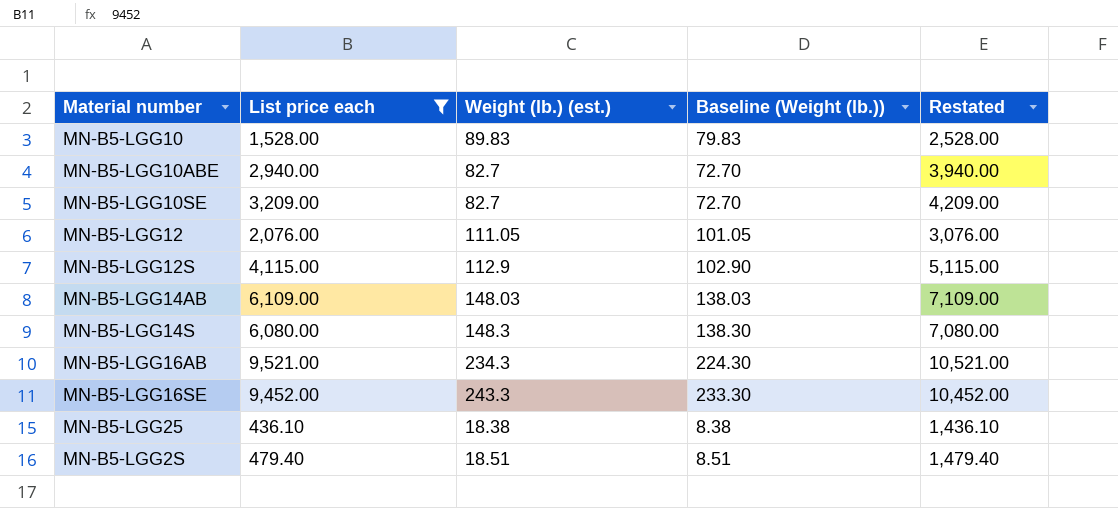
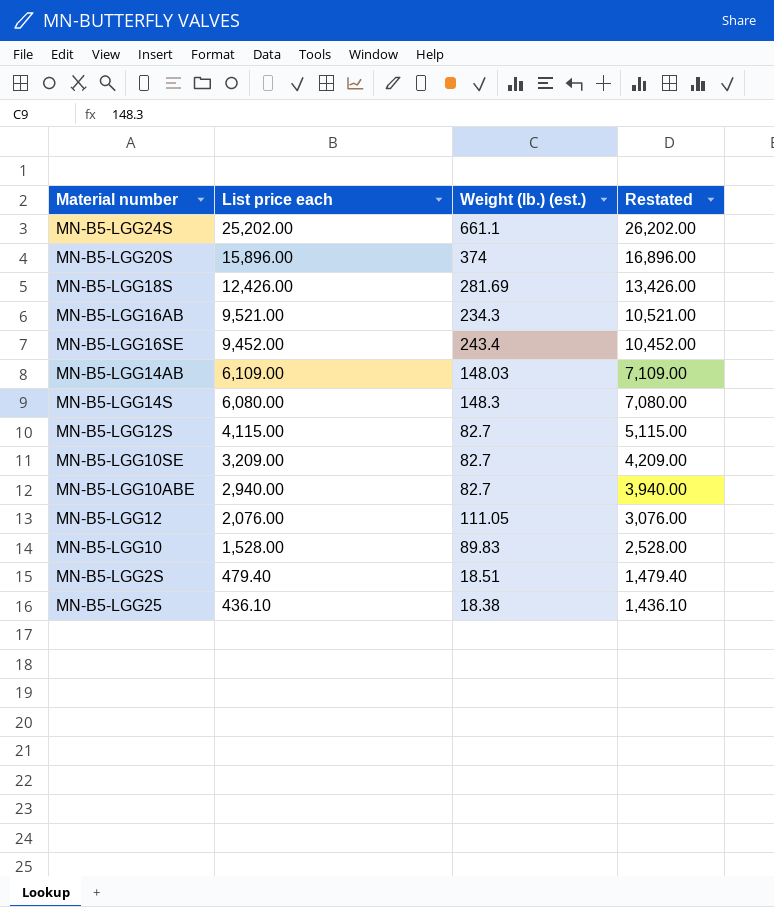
filter: List price each <= 9,521.00 -> none
row order: none -> List price each descending
column Baseline (Weight (lb.)) | formula: [Weight (lb.) (est.)] - 10 -> none
MN-B5-LGG16SE | Weight (lb.) (est.): 243.3 -> 243.4
MN-B5-LGG12S | Weight (lb.) (est.): 112.9 -> 82.7

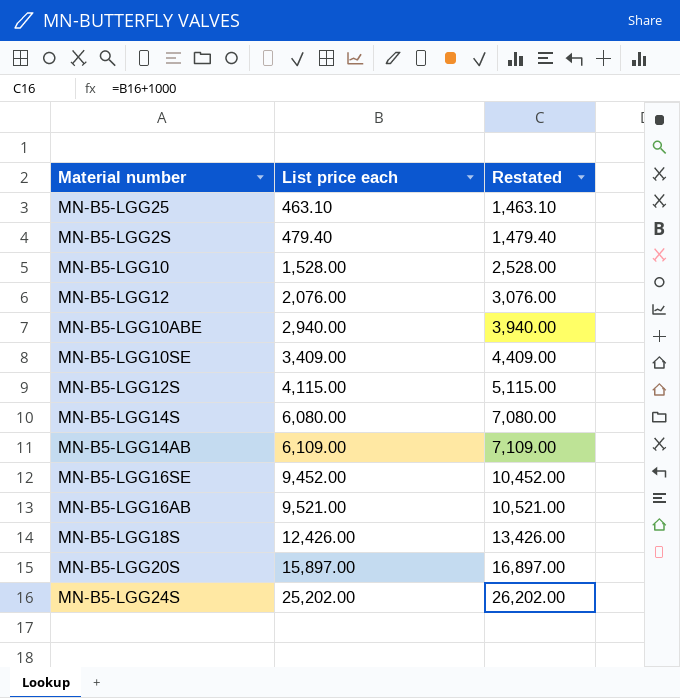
row order: List price each descending -> List price each ascending
column Weight (lb.) (est.) | position: 3 -> none
MN-B5-LGG25 | List price each: 436.10 -> 463.10
MN-B5-LGG25 | Restated: 1,436.10 -> 1,463.10
MN-B5-LGG10SE | List price each: 3,209.00 -> 3,409.00
MN-B5-LGG10SE | Restated: 4,209.00 -> 4,409.00
MN-B5-LGG20S | List price each: 15,896.00 -> 15,897.00
MN-B5-LGG20S | Restated: 16,896.00 -> 16,897.00

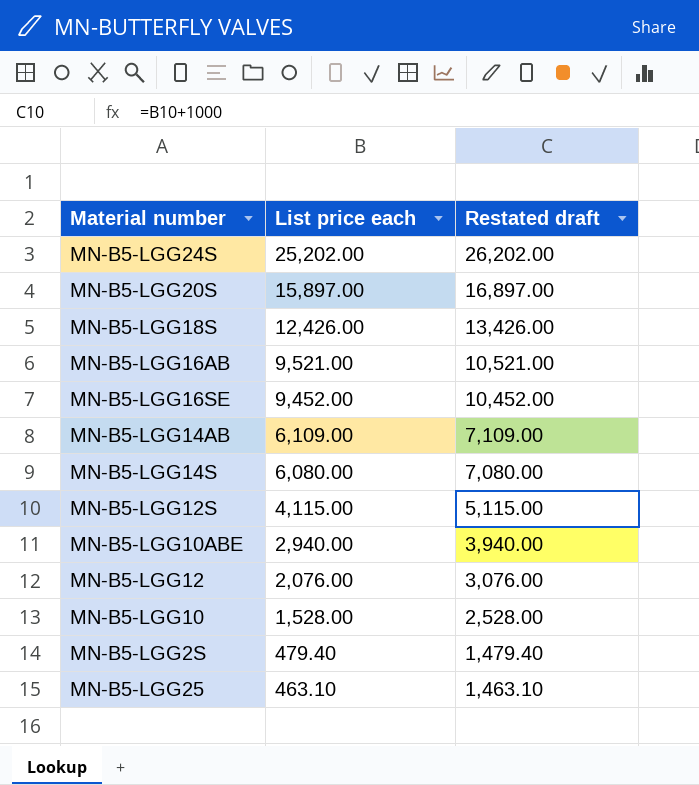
row order: List price each ascending -> List price each descending
column name: Restated -> Restated draft
row MN-B5-LGG10SE: 3,409.00 | 4,409.00 -> none

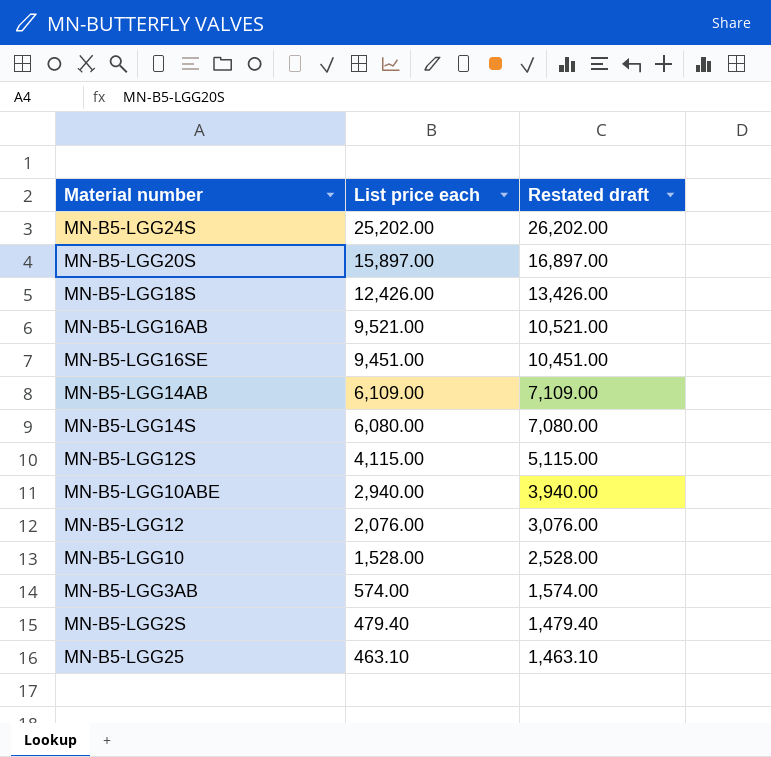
MN-B5-LGG16SE | List price each: 9,452.00 -> 9,451.00
MN-B5-LGG16SE | Restated draft: 10,452.00 -> 10,451.00
row MN-B5-LGG3AB: none -> 574.00 | 1,574.00

